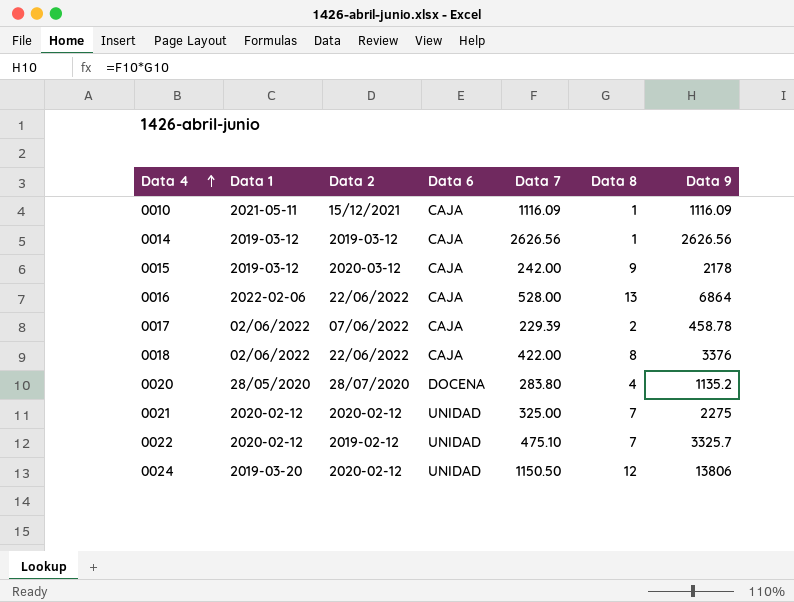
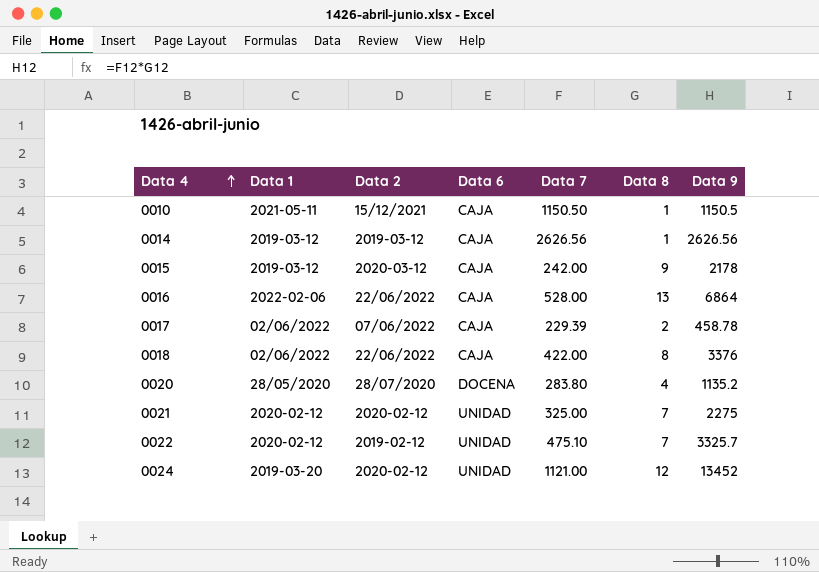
0010 | Data 7: 1116.09 -> 1150.50
0010 | Data 9: 1116.09 -> 1150.5
0024 | Data 7: 1150.50 -> 1121.00
0024 | Data 9: 13806 -> 13452

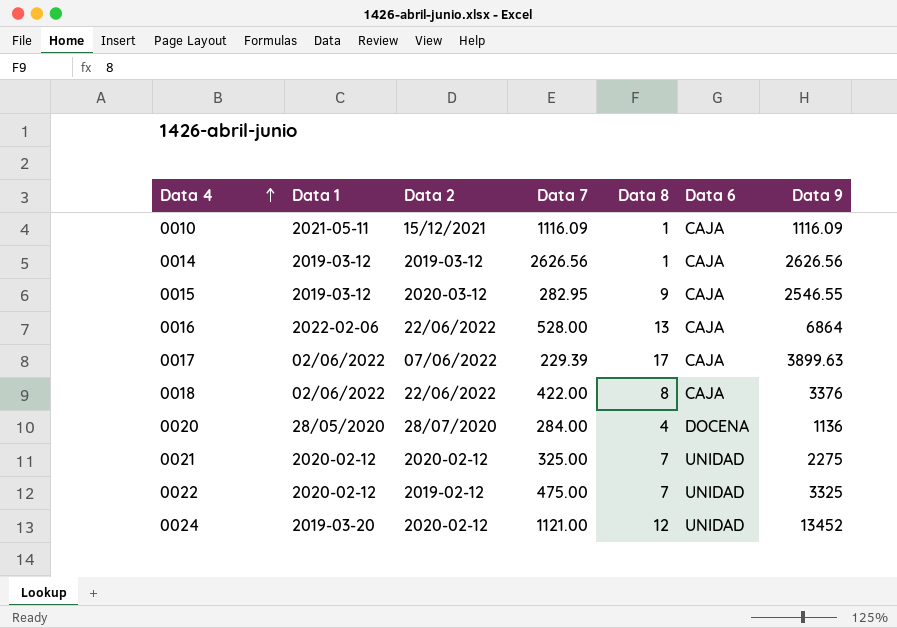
column Data 6 | position: 4 -> 6
0010 | Data 7: 1150.50 -> 1116.09
0010 | Data 9: 1150.5 -> 1116.09
0015 | Data 7: 242.00 -> 282.95
0015 | Data 9: 2178 -> 2546.55
0017 | Data 8: 2 -> 17
0017 | Data 9: 458.78 -> 3899.63
0020 | Data 7: 283.80 -> 284.00
0020 | Data 9: 1135.2 -> 1136
0022 | Data 7: 475.10 -> 475.00
0022 | Data 9: 3325.7 -> 3325

